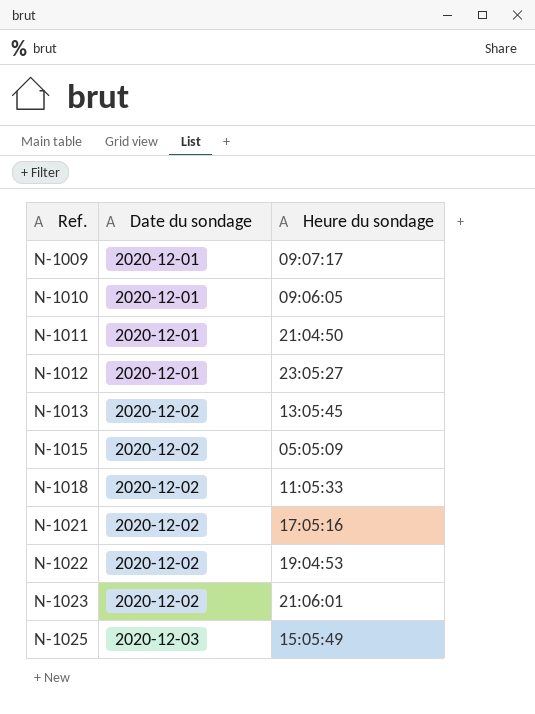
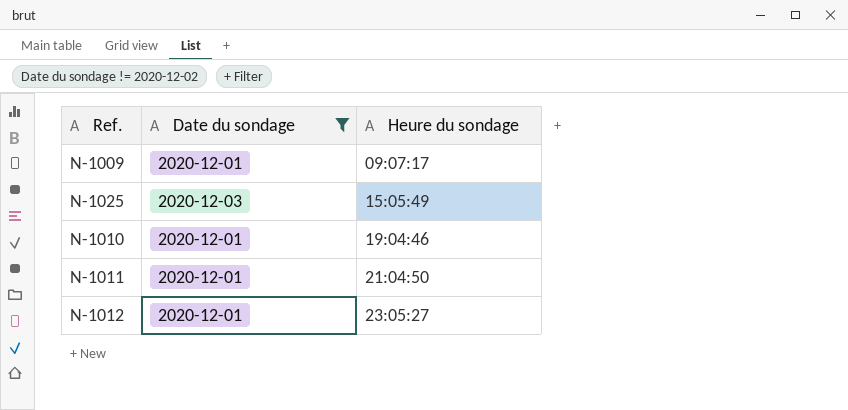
filter: none -> Date du sondage != 2020-12-02
row order: Ref. ascending -> Heure du sondage ascending
N-1010 | Heure du sondage: 09:06:05 -> 19:04:46

